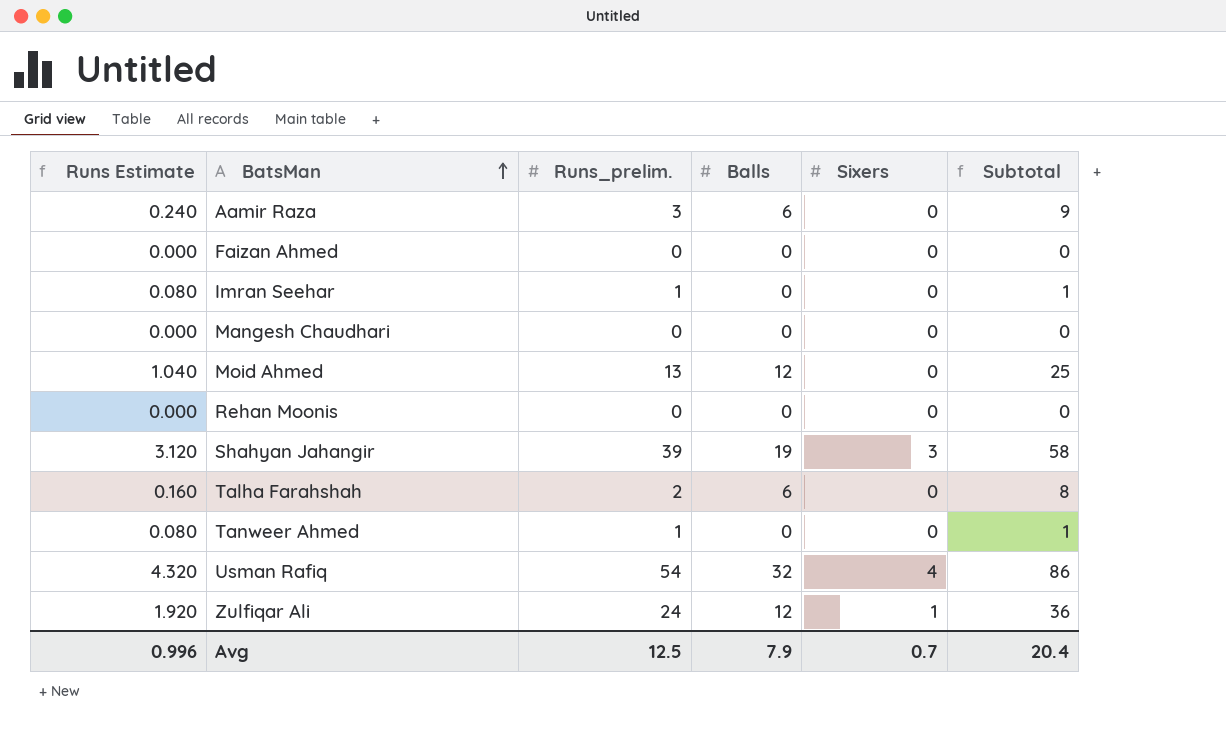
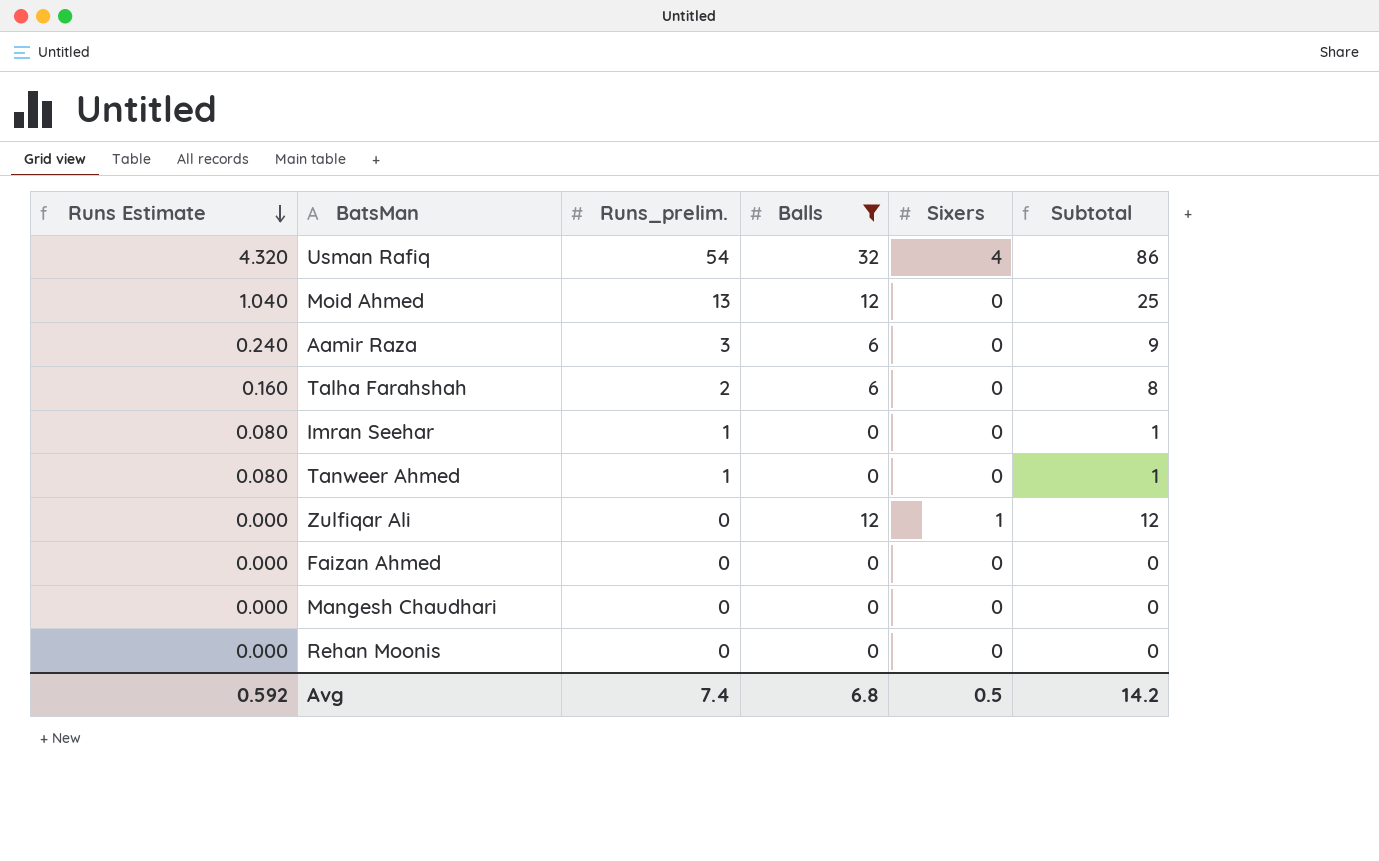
filter: none -> Balls != 19
row order: BatsMan ascending -> Runs Estimate descending
Zulfiqar Ali | Runs Estimate: 1.920 -> 0.000
Zulfiqar Ali | Runs_prelim.: 24 -> 0
Zulfiqar Ali | Subtotal: 36 -> 12
Avg | Runs Estimate: 0.996 -> 0.592
Avg | Runs_prelim.: 12.5 -> 7.4
Avg | Balls: 7.9 -> 6.8
Avg | Sixers: 0.7 -> 0.5
Avg | Subtotal: 20.4 -> 14.2

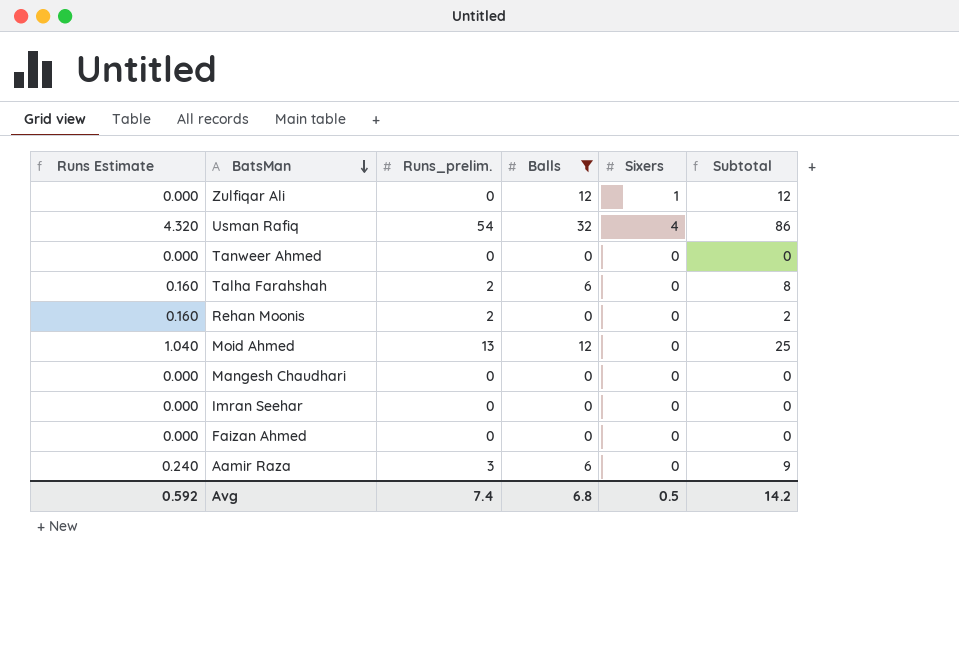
row order: Runs Estimate descending -> BatsMan descending
Tanweer Ahmed | Runs Estimate: 0.080 -> 0.000
Tanweer Ahmed | Runs_prelim.: 1 -> 0
Tanweer Ahmed | Subtotal: 1 -> 0
Rehan Moonis | Runs Estimate: 0.000 -> 0.160
Rehan Moonis | Runs_prelim.: 0 -> 2
Rehan Moonis | Subtotal: 0 -> 2
Imran Seehar | Runs Estimate: 0.080 -> 0.000
Imran Seehar | Runs_prelim.: 1 -> 0
Imran Seehar | Subtotal: 1 -> 0

